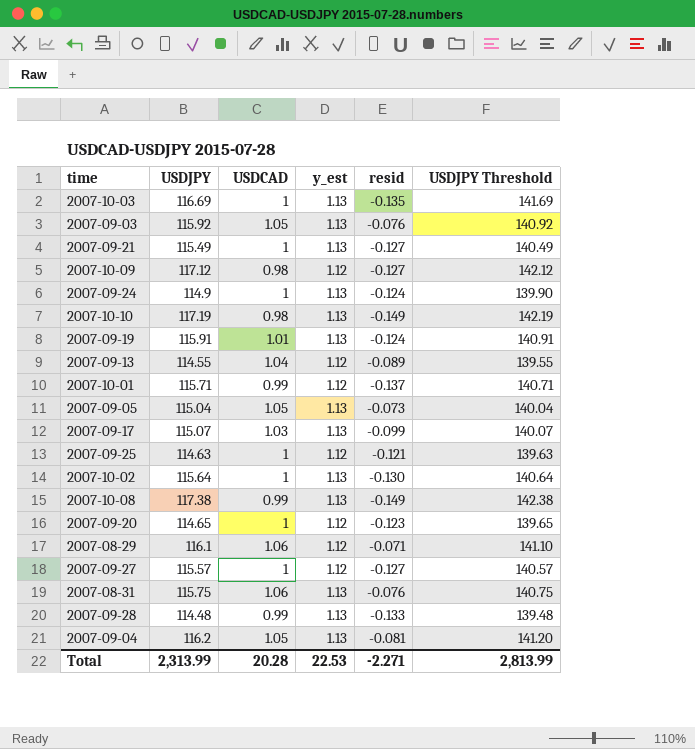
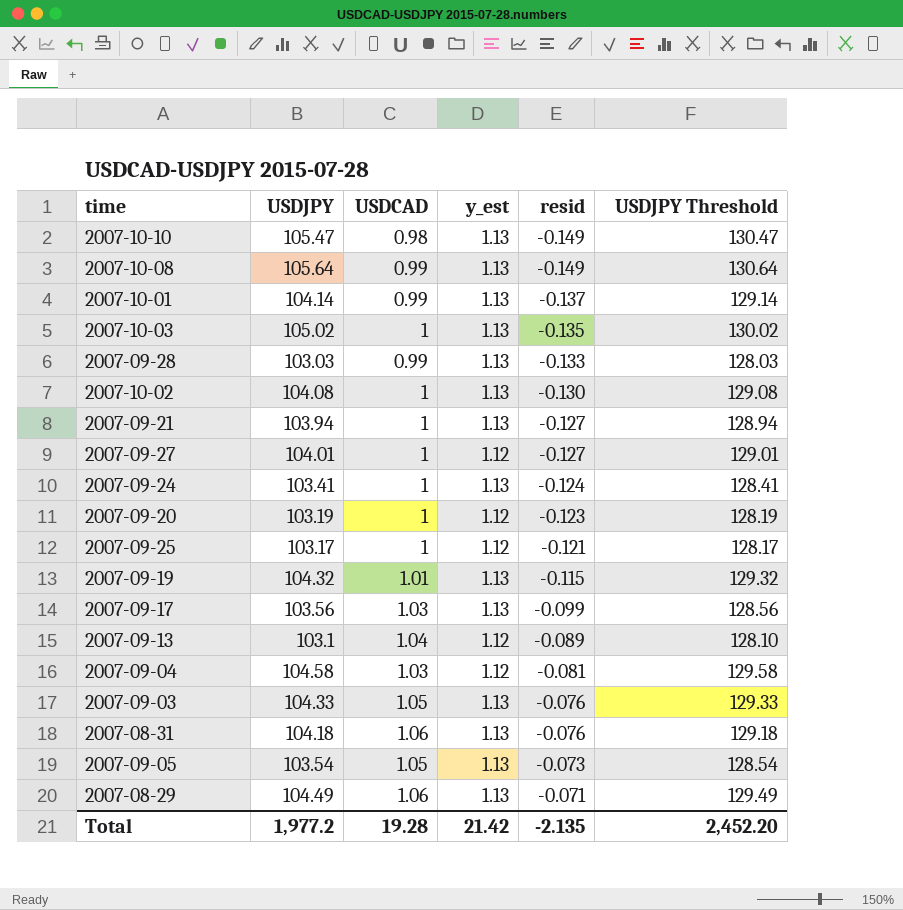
row order: none -> resid ascending
row 2007-10-09: 117.12 | 0.98 | 1.12 | -0.127 | 142.12 -> none
2007-10-10 | USDJPY: 117.19 -> 105.47
2007-10-10 | USDJPY Threshold: 142.19 -> 130.47
2007-10-08 | USDJPY: 117.38 -> 105.64
2007-10-08 | USDJPY Threshold: 142.38 -> 130.64
2007-10-01 | USDJPY: 115.71 -> 104.14
2007-10-01 | y_est: 1.12 -> 1.13
2007-10-01 | USDJPY Threshold: 140.71 -> 129.14
2007-10-03 | USDJPY: 116.69 -> 105.02
2007-10-03 | USDJPY Threshold: 141.69 -> 130.02
2007-09-28 | USDJPY: 114.48 -> 103.03
2007-09-28 | USDJPY Threshold: 139.48 -> 128.03
2007-10-02 | USDJPY: 115.64 -> 104.08
2007-10-02 | USDJPY Threshold: 140.64 -> 129.08
2007-09-21 | USDJPY: 115.49 -> 103.94
2007-09-21 | USDJPY Threshold: 140.49 -> 128.94
2007-09-27 | USDJPY: 115.57 -> 104.01
2007-09-27 | USDJPY Threshold: 140.57 -> 129.01
2007-09-24 | USDJPY: 114.9 -> 103.41
2007-09-24 | USDJPY Threshold: 139.90 -> 128.41
2007-09-20 | USDJPY: 114.65 -> 103.19
2007-09-20 | USDJPY Threshold: 139.65 -> 128.19
2007-09-25 | USDJPY: 114.63 -> 103.17
2007-09-25 | USDJPY Threshold: 139.63 -> 128.17
2007-09-19 | USDJPY: 115.91 -> 104.32
2007-09-19 | resid: -0.124 -> -0.115
2007-09-19 | USDJPY Threshold: 140.91 -> 129.32
2007-09-17 | USDJPY: 115.07 -> 103.56
2007-09-17 | USDJPY Threshold: 140.07 -> 128.56
2007-09-13 | USDJPY: 114.55 -> 103.1
2007-09-13 | USDJPY Threshold: 139.55 -> 128.10
2007-09-04 | USDJPY: 116.2 -> 104.58
2007-09-04 | USDCAD: 1.05 -> 1.03
2007-09-04 | y_est: 1.13 -> 1.12
2007-09-04 | USDJPY Threshold: 141.20 -> 129.58
2007-09-03 | USDJPY: 115.92 -> 104.33
2007-09-03 | USDJPY Threshold: 140.92 -> 129.33
2007-08-31 | USDJPY: 115.75 -> 104.18
2007-08-31 | USDJPY Threshold: 140.75 -> 129.18
2007-09-05 | USDJPY: 115.04 -> 103.54
2007-09-05 | USDJPY Threshold: 140.04 -> 128.54
2007-08-29 | USDJPY: 116.1 -> 104.49
2007-08-29 | y_est: 1.12 -> 1.13
2007-08-29 | USDJPY Threshold: 141.10 -> 129.49
Total | USDJPY: 2,313.99 -> 1,977.2
Total | USDCAD: 20.28 -> 19.28
Total | y_est: 22.53 -> 21.42
Total | resid: -2.271 -> -2.135
Total | USDJPY Threshold: 2,813.99 -> 2,452.20

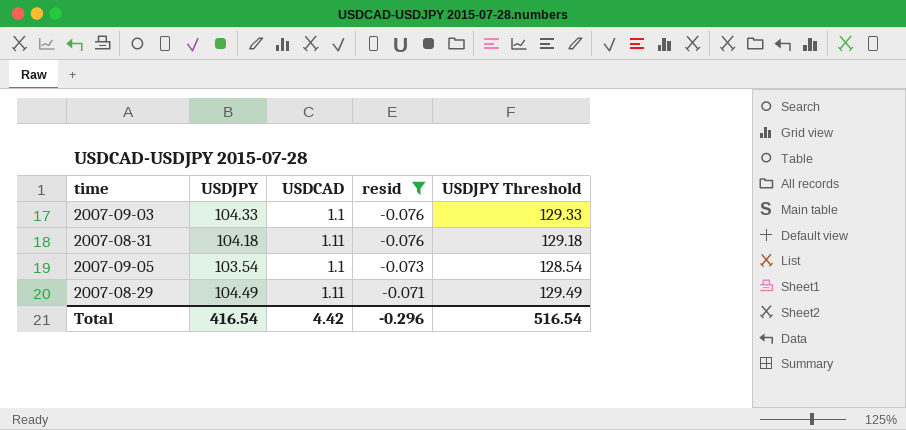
filter: none -> resid >= -0.076
column y_est | position: 4 -> none
2007-09-03 | USDCAD: 1.05 -> 1.1
2007-08-31 | USDCAD: 1.06 -> 1.11
2007-09-05 | USDCAD: 1.05 -> 1.1
2007-08-29 | USDCAD: 1.06 -> 1.11
Total | USDJPY: 1,977.2 -> 416.54
Total | USDCAD: 19.28 -> 4.42
Total | resid: -2.135 -> -0.296
Total | USDJPY Threshold: 2,452.20 -> 516.54

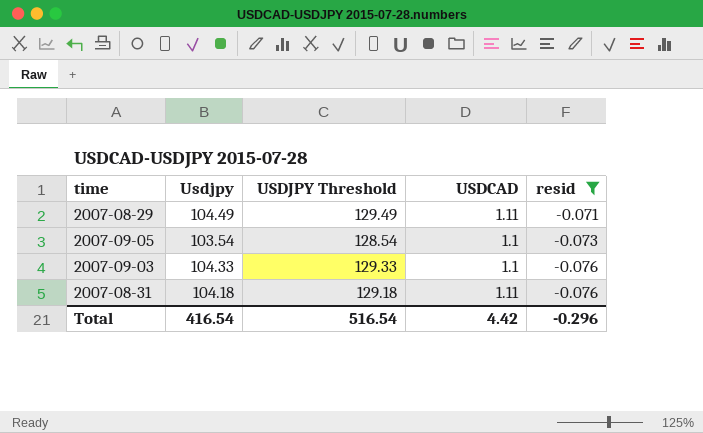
row order: resid ascending -> resid descending
column name: USDJPY -> Usdjpy
column USDJPY Threshold | position: 5 -> 3

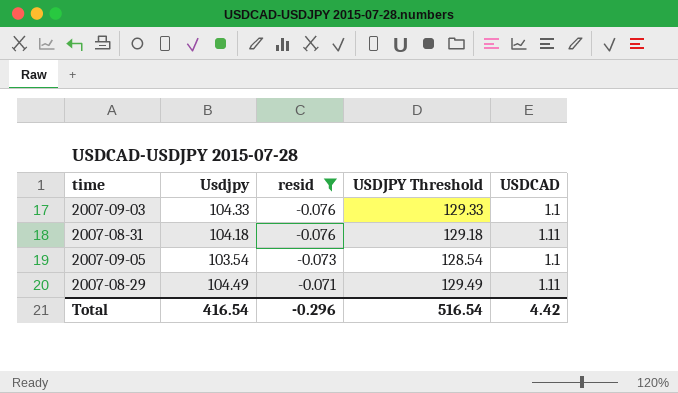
row order: resid descending -> resid ascending
column resid | position: 5 -> 3

